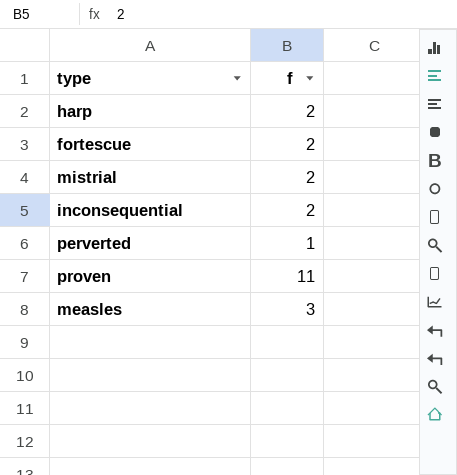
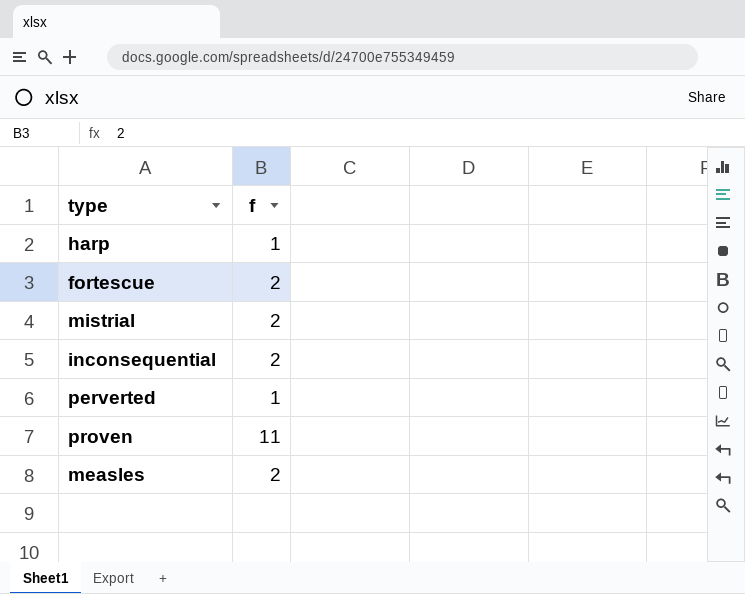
harp | f: 2 -> 1
measles | f: 3 -> 2

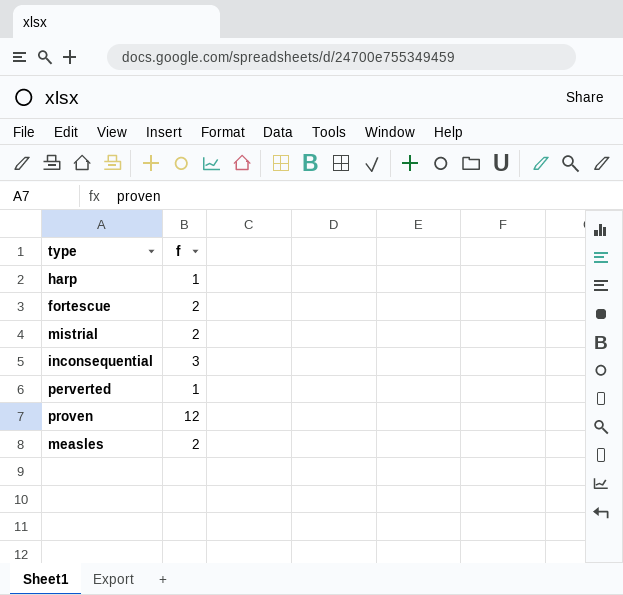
inconsequential | f: 2 -> 3
proven | f: 11 -> 12

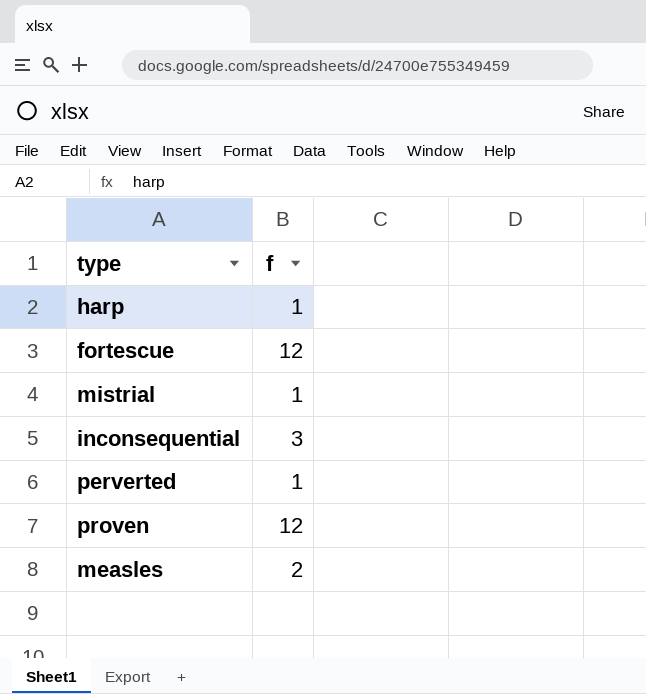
fortescue | f: 2 -> 12
mistrial | f: 2 -> 1

